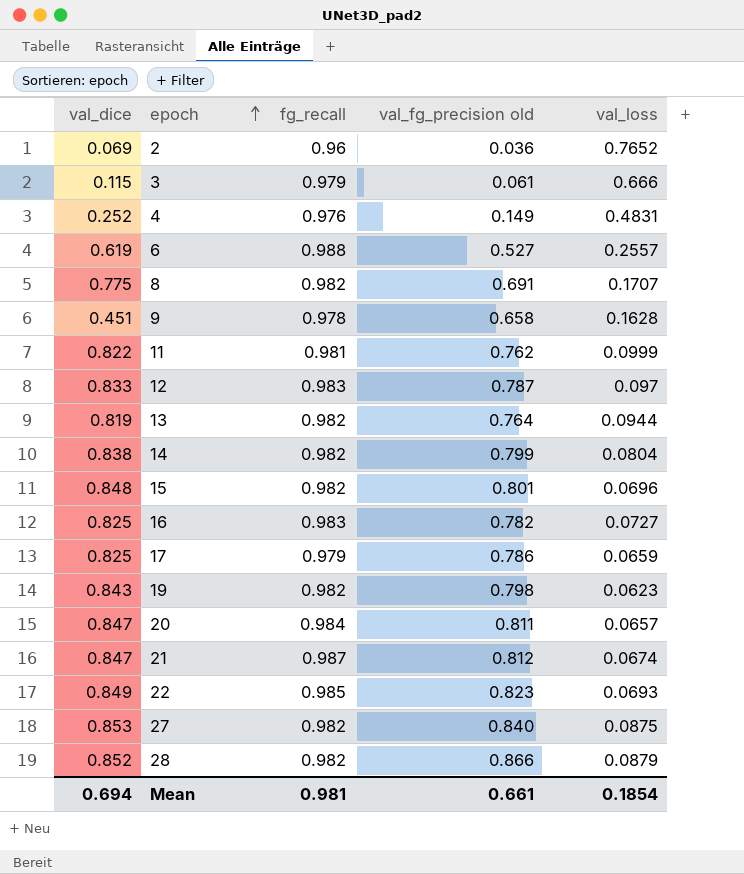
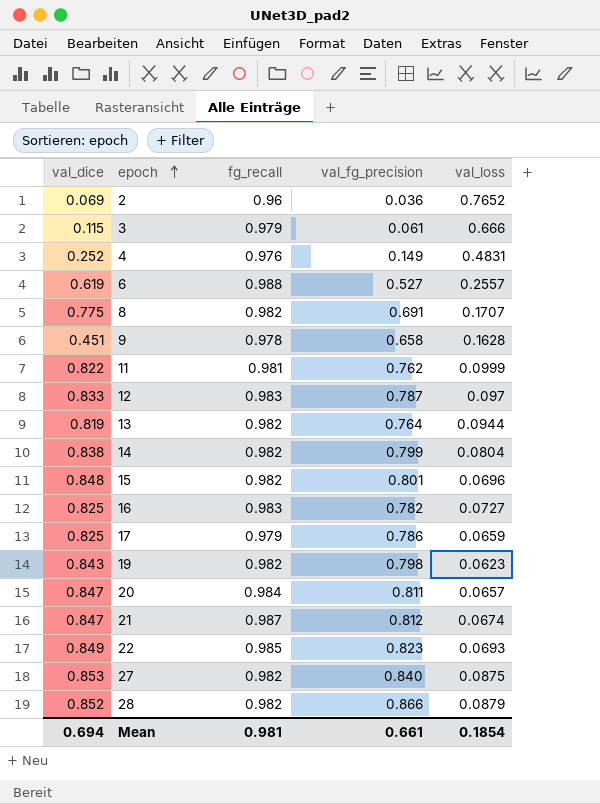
column name: val_fg_precision old -> val_fg_precision

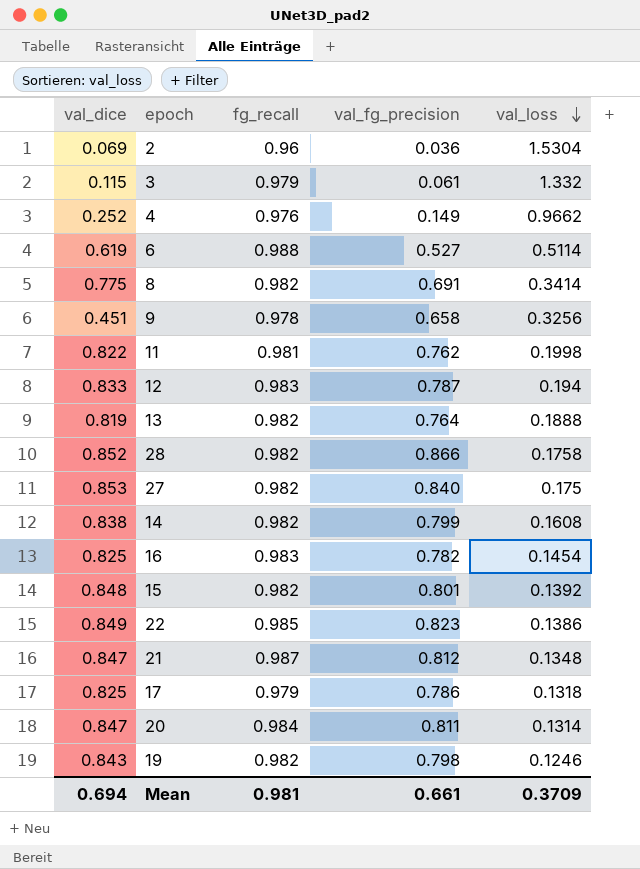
row order: epoch ascending -> val_loss descending
2 | val_loss: 0.7652 -> 1.5304
3 | val_loss: 0.666 -> 1.332
4 | val_loss: 0.4831 -> 0.9662
6 | val_loss: 0.2557 -> 0.5114
8 | val_loss: 0.1707 -> 0.3414
9 | val_loss: 0.1628 -> 0.3256
11 | val_loss: 0.0999 -> 0.1998
12 | val_loss: 0.097 -> 0.194
13 | val_loss: 0.0944 -> 0.1888
28 | val_loss: 0.0879 -> 0.1758
27 | val_loss: 0.0875 -> 0.175
14 | val_loss: 0.0804 -> 0.1608
16 | val_loss: 0.0727 -> 0.1454
15 | val_loss: 0.0696 -> 0.1392
22 | val_loss: 0.0693 -> 0.1386
21 | val_loss: 0.0674 -> 0.1348
17 | val_loss: 0.0659 -> 0.1318
20 | val_loss: 0.0657 -> 0.1314
19 | val_loss: 0.0623 -> 0.1246
Mean | val_loss: 0.1854 -> 0.3709

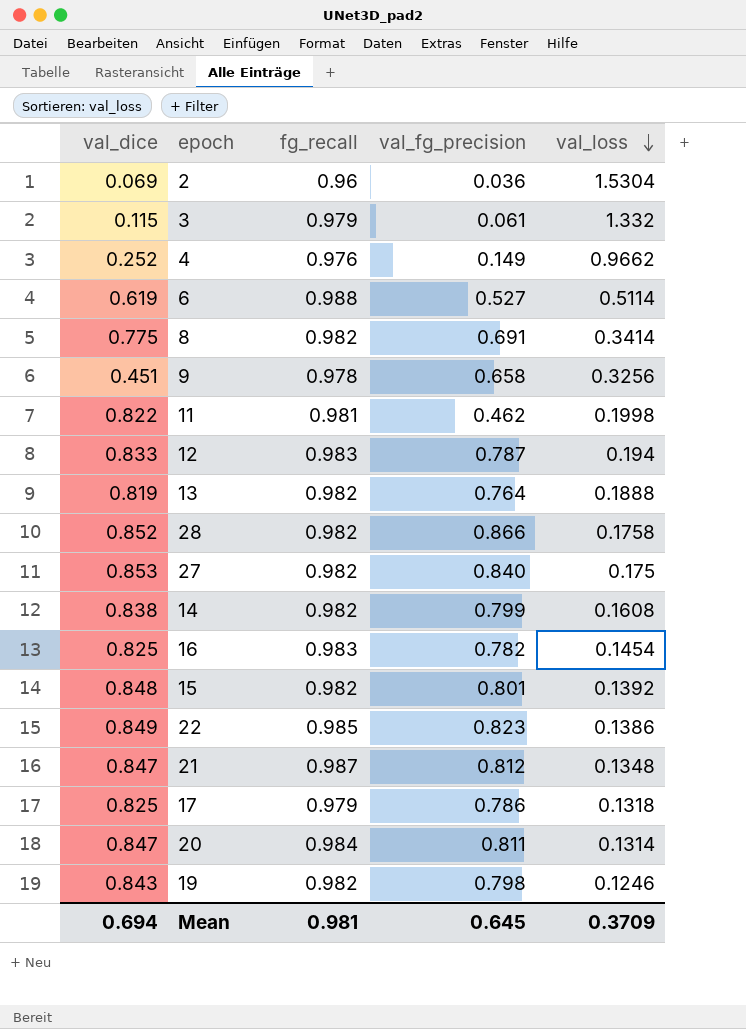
11 | val_fg_precision: 0.762 -> 0.462
Mean | val_fg_precision: 0.661 -> 0.645

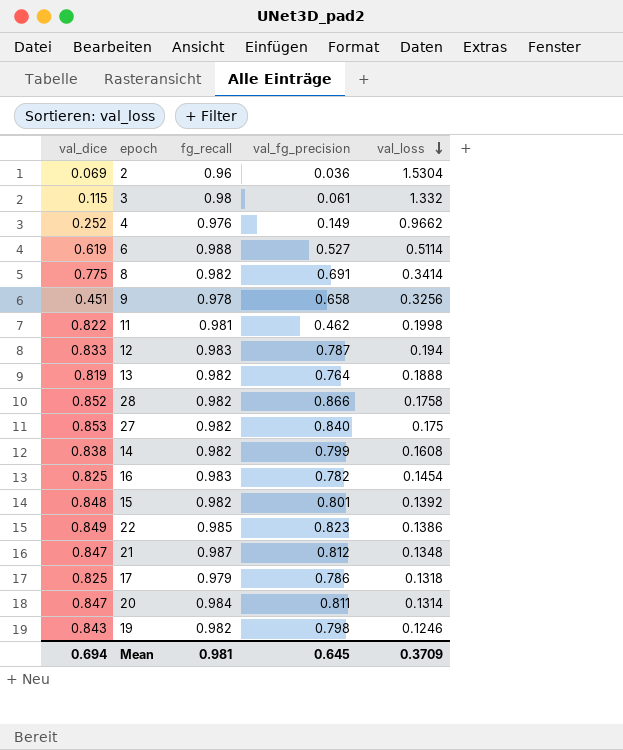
3 | fg_recall: 0.979 -> 0.98

